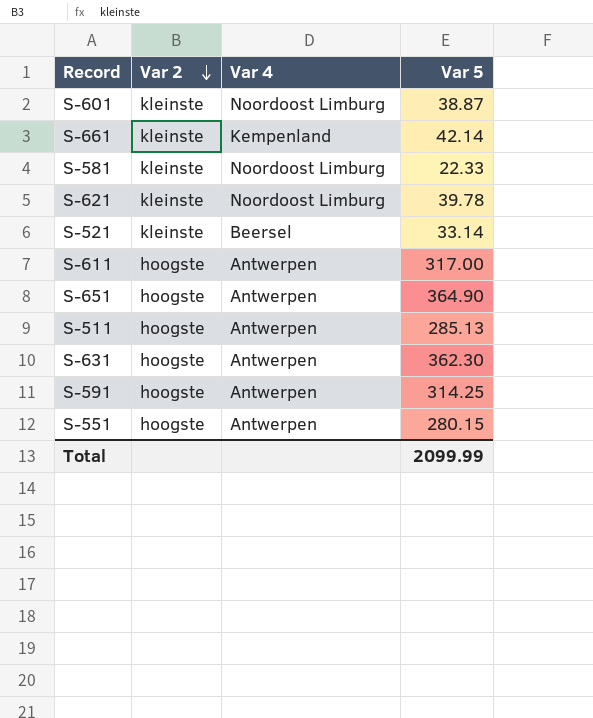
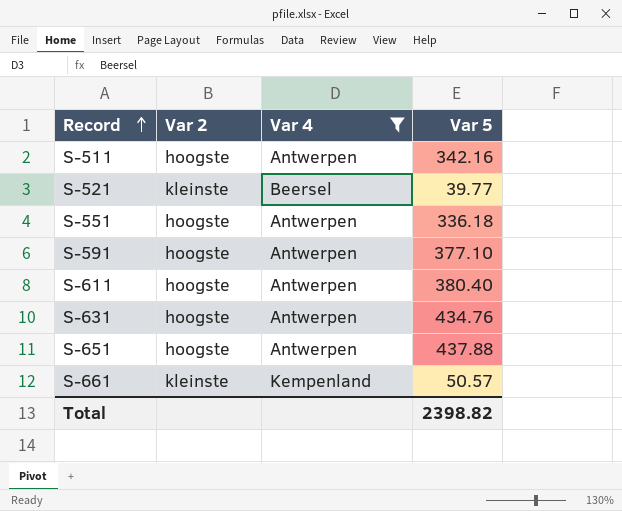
filter: none -> Var 4 != Noordoost Limburg
row order: Var 2 descending -> Record ascending
S-511 | Var 5: 285.13 -> 342.16
S-521 | Var 5: 33.14 -> 39.77
S-551 | Var 5: 280.15 -> 336.18
S-591 | Var 5: 314.25 -> 377.10
S-611 | Var 5: 317.00 -> 380.40
S-631 | Var 5: 362.30 -> 434.76
S-651 | Var 5: 364.90 -> 437.88
S-661 | Var 5: 42.14 -> 50.57
Total | Var 5: 2099.99 -> 2398.82

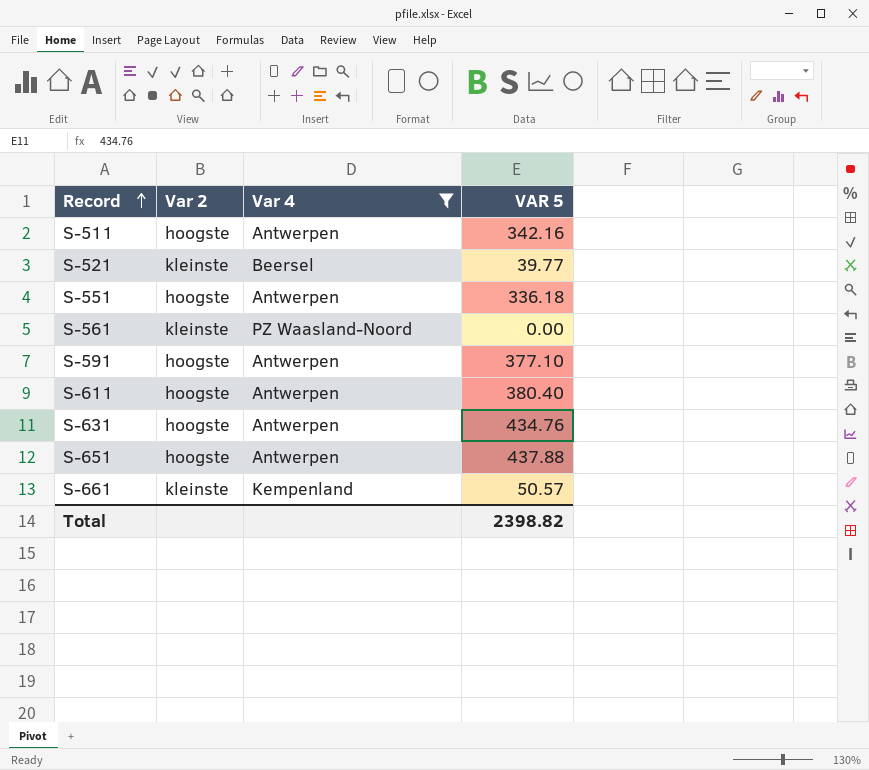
column name: Var 5 -> VAR 5
row S-561: none -> kleinste | PZ Waasland-Noord | 0.00

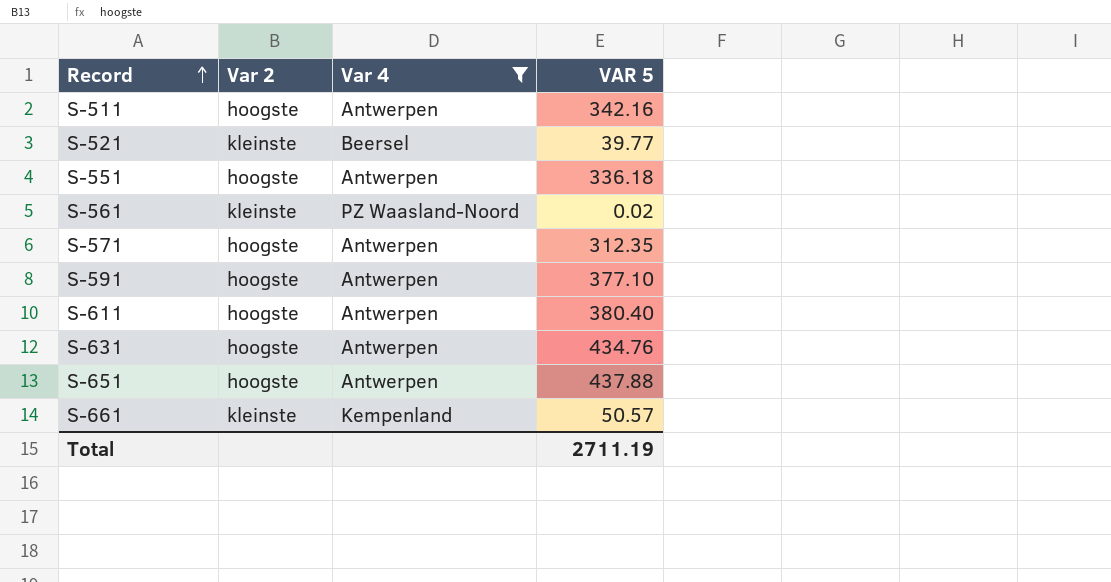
S-561 | VAR 5: 0.00 -> 0.02
row S-571: none -> hoogste | Antwerpen | 312.35
Total | VAR 5: 2398.82 -> 2711.19

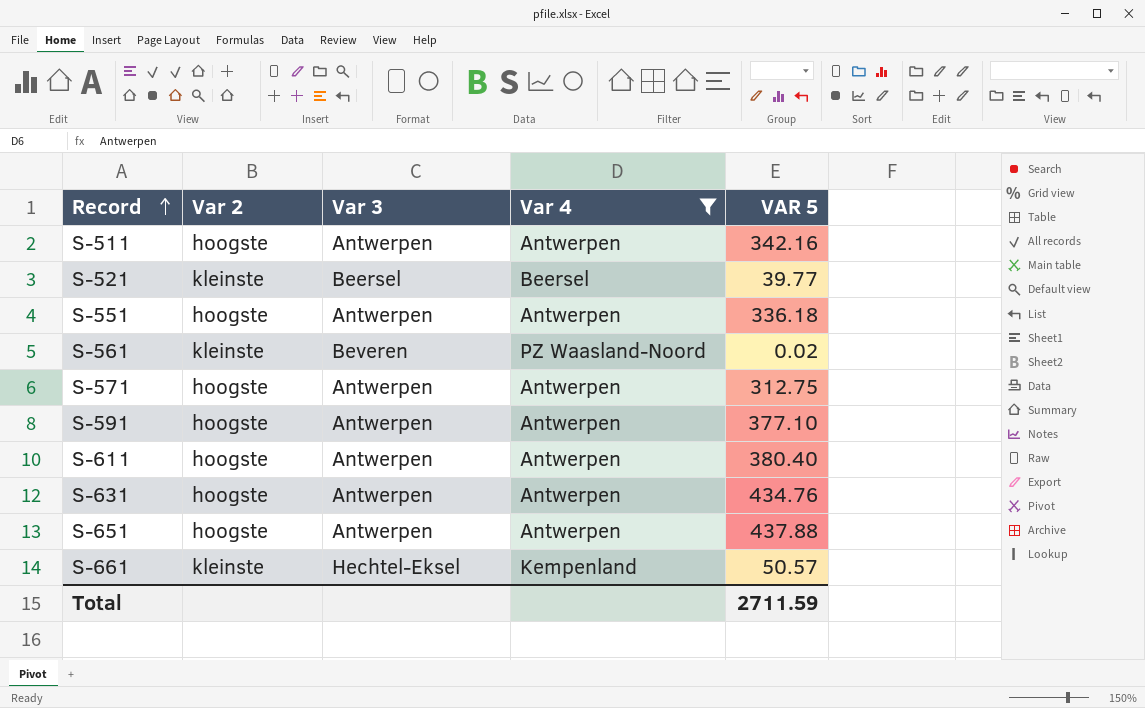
column Var 3 | position: none -> 3
S-571 | VAR 5: 312.35 -> 312.75
Total | VAR 5: 2711.19 -> 2711.59

